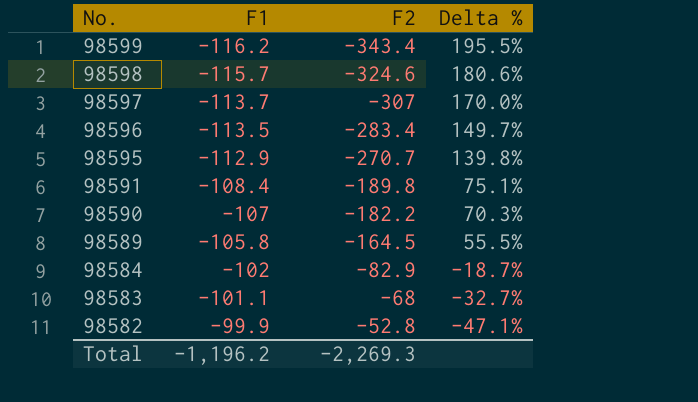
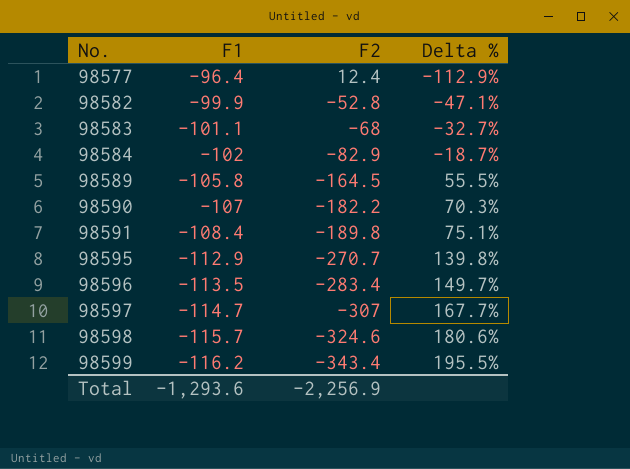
row order: No. descending -> No. ascending
row 98577: none -> -96.4 | 12.4 | -112.9%
98597 | F1: -113.7 -> -114.7
98597 | Delta %: 170.0% -> 167.7%
Total | F1: -1,196.2 -> -1,293.6
Total | F2: -2,269.3 -> -2,256.9

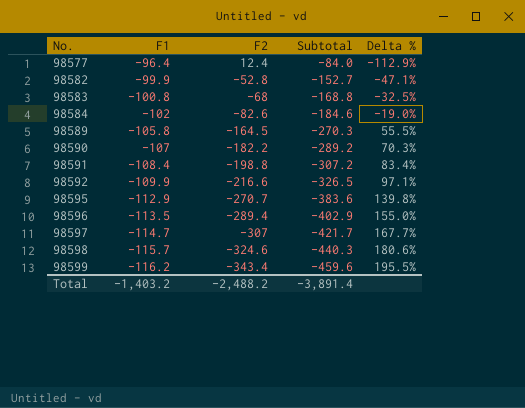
column Subtotal | formula: none -> [F1] + [F2]
98583 | F1: -101.1 -> -100.8
98583 | Delta %: -32.7% -> -32.5%
98584 | F2: -82.9 -> -82.6
98584 | Delta %: -18.7% -> -19.0%
98591 | F2: -189.8 -> -198.8
98591 | Delta %: 75.1% -> 83.4%
row 98592: none -> -109.9 | -216.6 | -326.5 | 97.1%
98596 | F2: -283.4 -> -289.4
98596 | Delta %: 149.7% -> 155.0%
Total | F1: -1,293.6 -> -1,403.2
Total | F2: -2,256.9 -> -2,488.2

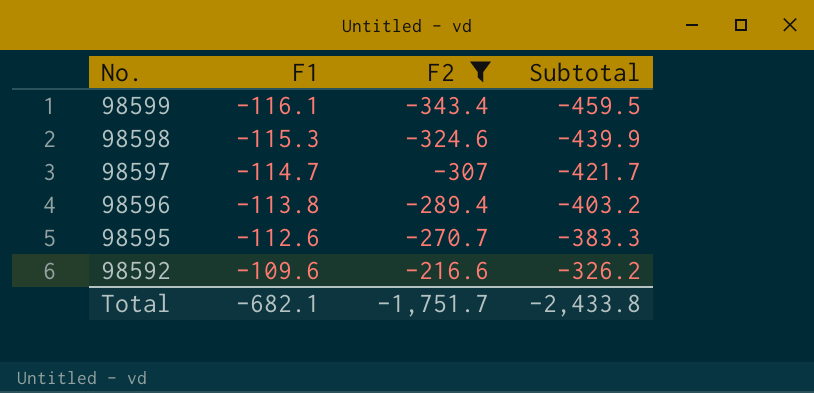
filter: none -> F2 <= -216.6
row order: No. ascending -> No. descending
column Delta % | formula: ([F2] - [F1]) / [F1] -> none
98599 | F1: -116.2 -> -116.1
98599 | Subtotal: -459.6 -> -459.5
98598 | F1: -115.7 -> -115.3
98598 | Subtotal: -440.3 -> -439.9
98596 | F1: -113.5 -> -113.8
98596 | Subtotal: -402.9 -> -403.2
98595 | F1: -112.9 -> -112.6
98595 | Subtotal: -383.6 -> -383.3
98592 | F1: -109.9 -> -109.6
98592 | Subtotal: -326.5 -> -326.2
Total | F1: -1,403.2 -> -682.1
Total | F2: -2,488.2 -> -1,751.7
Total | Subtotal: -3,891.4 -> -2,433.8

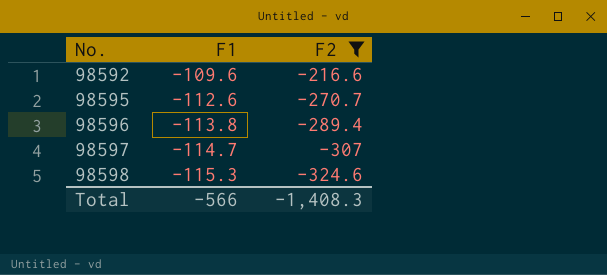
row order: No. descending -> No. ascending
column Subtotal | formula: [F1] + [F2] -> none
row 98599: -116.1 | -343.4 | -459.5 -> none
Total | F1: -682.1 -> -566
Total | F2: -1,751.7 -> -1,408.3

